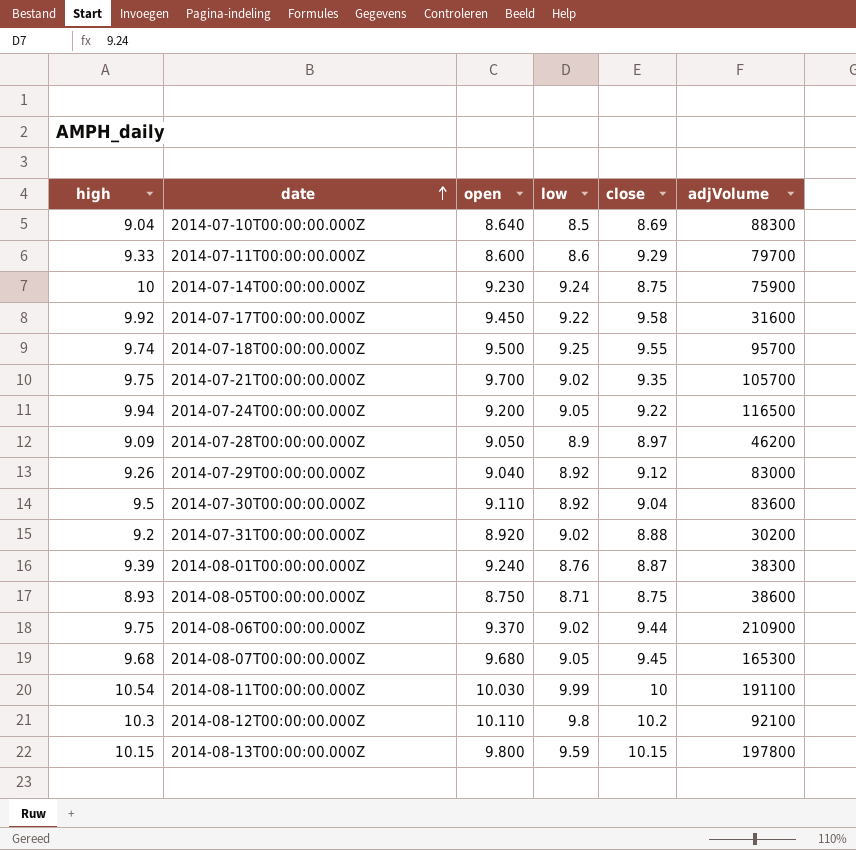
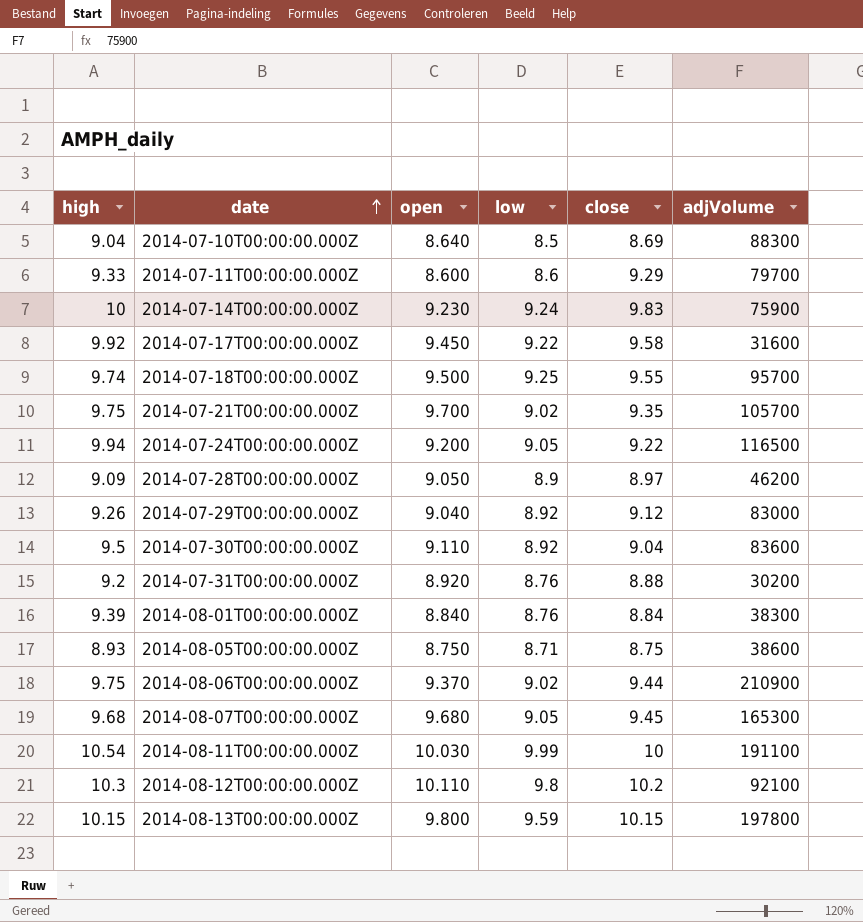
2014-07-14T00:00:00.000Z | close: 8.75 -> 9.83
2014-07-31T00:00:00.000Z | low: 9.02 -> 8.76
2014-08-01T00:00:00.000Z | open: 9.240 -> 8.840
2014-08-01T00:00:00.000Z | close: 8.87 -> 8.84

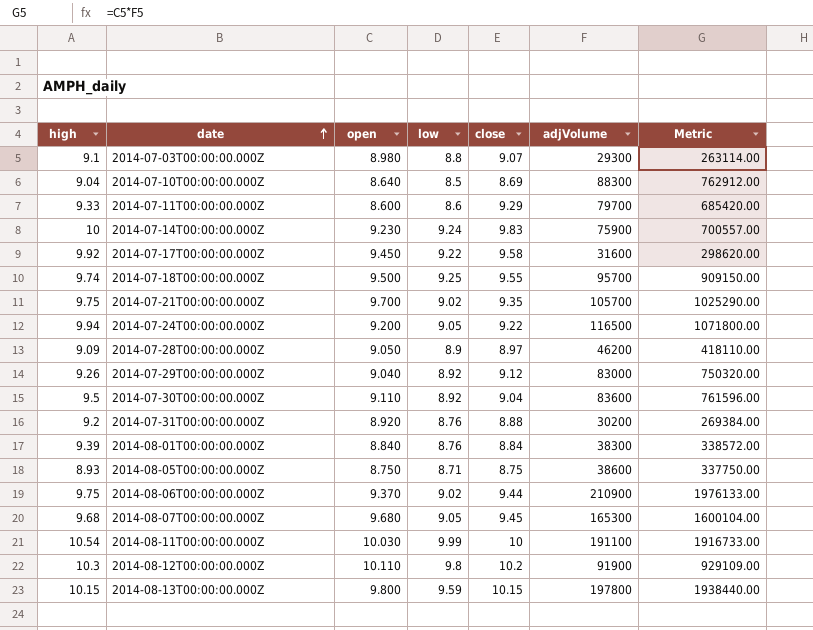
column Metric | formula: none -> [open] * [adjVolume]
row 2014-07-03T00:00:00.000Z: none -> 9.1 | 8.980 | 8.8 | 9.07 | 29300 | 263114.00
2014-08-12T00:00:00.000Z | adjVolume: 92100 -> 91900

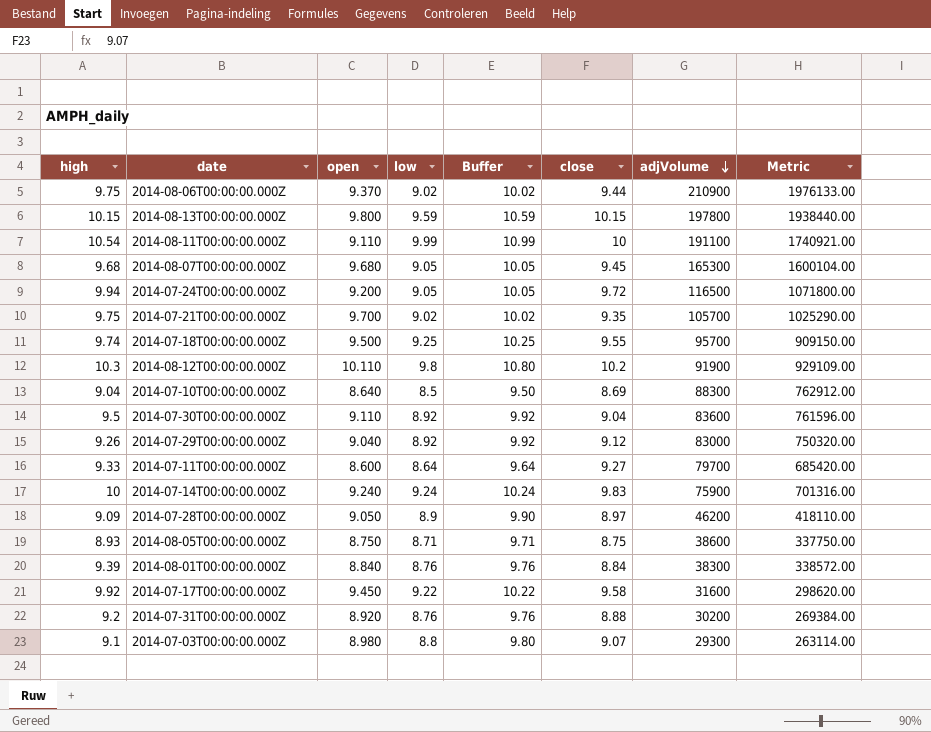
row order: date ascending -> adjVolume descending
column Buffer | formula: none -> [low] + 1
2014-08-11T00:00:00.000Z | open: 10.030 -> 9.110
2014-08-11T00:00:00.000Z | Metric: 1916733.00 -> 1740921.00
2014-07-24T00:00:00.000Z | close: 9.22 -> 9.72
2014-07-11T00:00:00.000Z | low: 8.6 -> 8.64
2014-07-11T00:00:00.000Z | close: 9.29 -> 9.27
2014-07-14T00:00:00.000Z | open: 9.230 -> 9.240
2014-07-14T00:00:00.000Z | Metric: 700557.00 -> 701316.00

